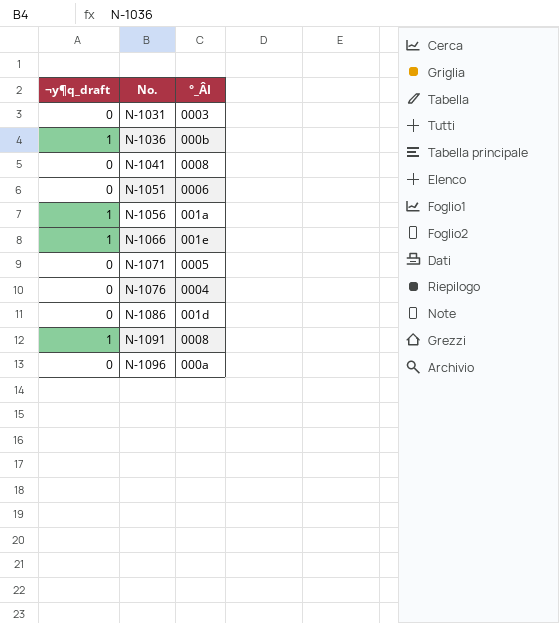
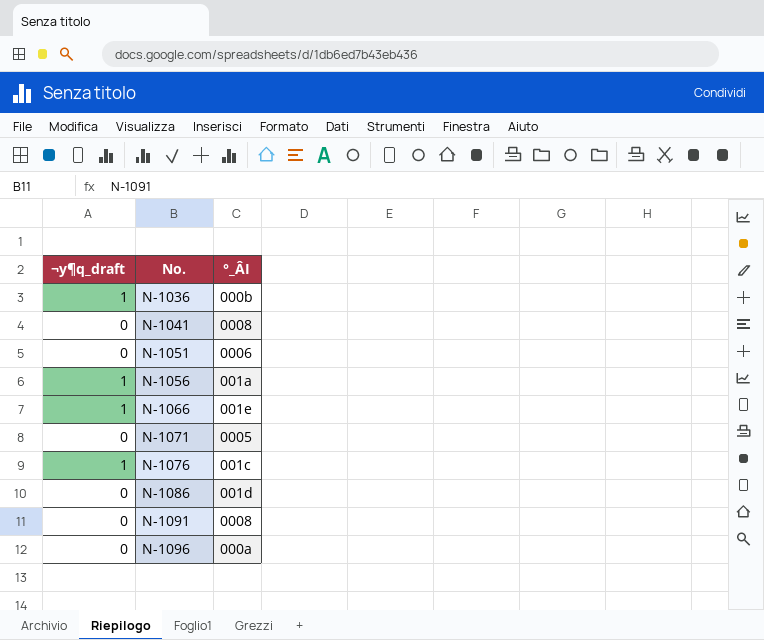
row N-1031: 0 | 0003 -> none
N-1076 | ¬y¶q_draft: 0 -> 1
N-1076 | °_ÂI: 0004 -> 001c
N-1091 | ¬y¶q_draft: 1 -> 0

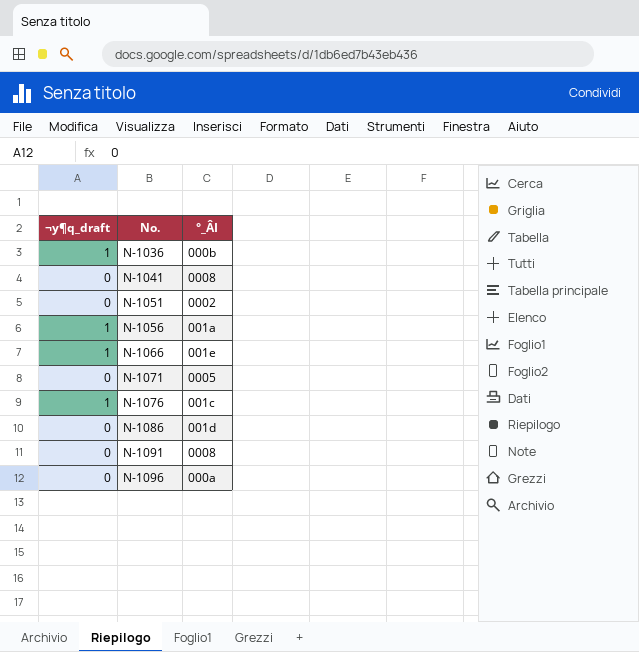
N-1051 | °_ÂI: 0006 -> 0002

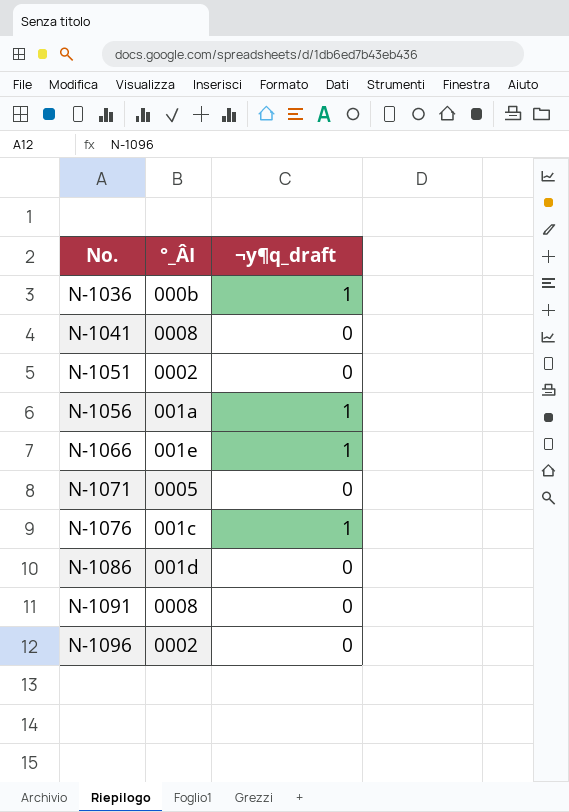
column ¬y¶q_draft | position: 1 -> 3
N-1096 | °_ÂI: 000a -> 0002

